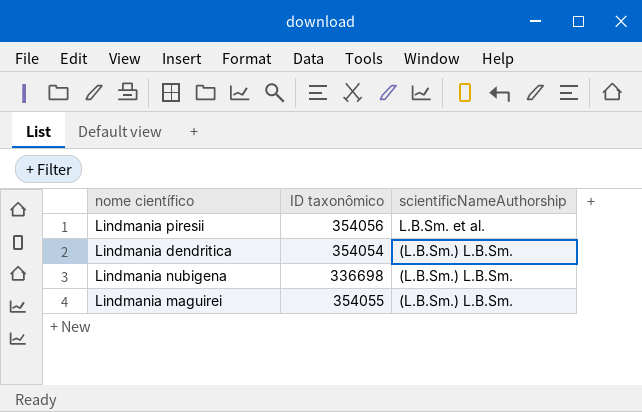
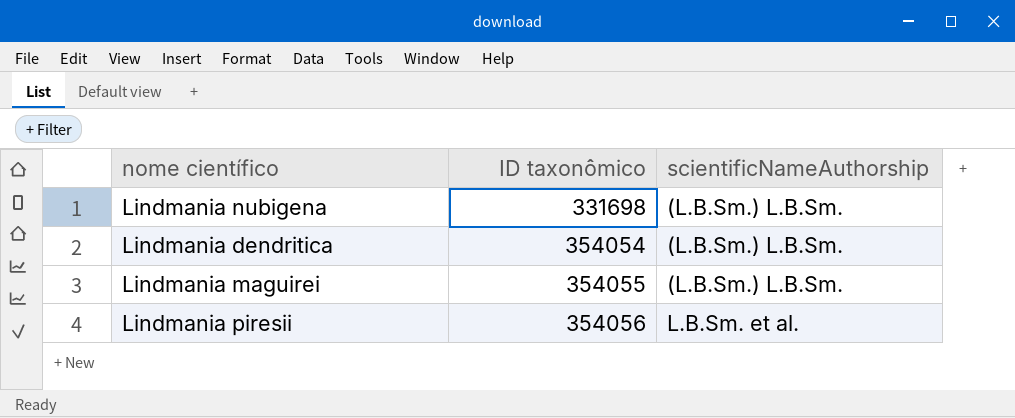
row order: scientificNameAuthorship descending -> ID taxonômico ascending
Lindmania nubigena | ID taxonômico: 336698 -> 331698

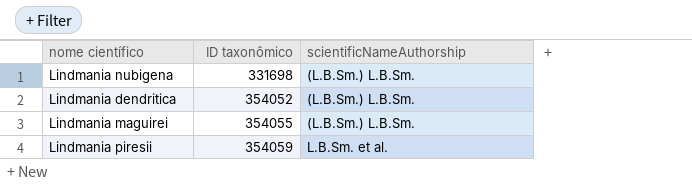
Lindmania dendritica | ID taxonômico: 354054 -> 354052
Lindmania piresii | ID taxonômico: 354056 -> 354059

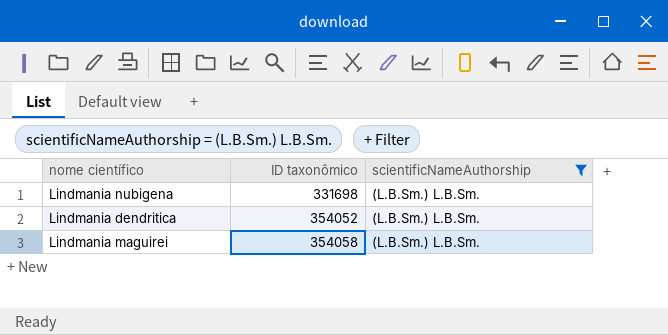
filter: none -> scientificNameAuthorship = (L.B.Sm.) L.B.Sm.
Lindmania maguirei | ID taxonômico: 354055 -> 354058

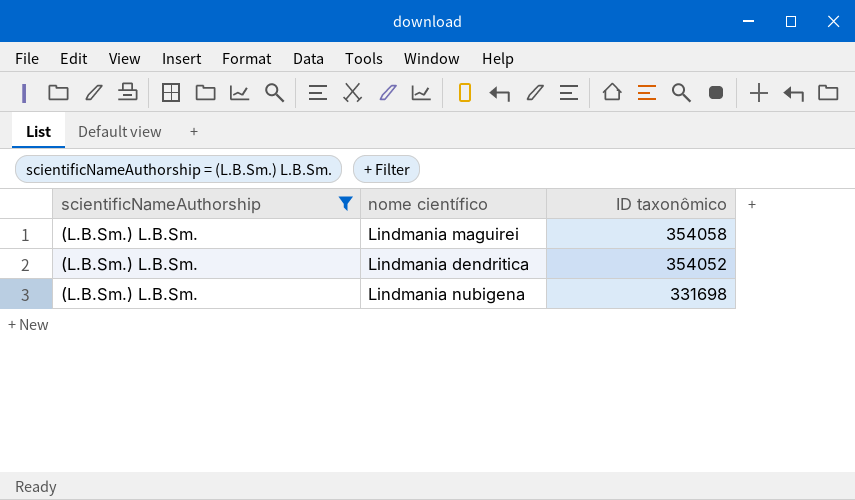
row order: ID taxonômico ascending -> ID taxonômico descending
column scientificNameAuthorship | position: 3 -> 1

